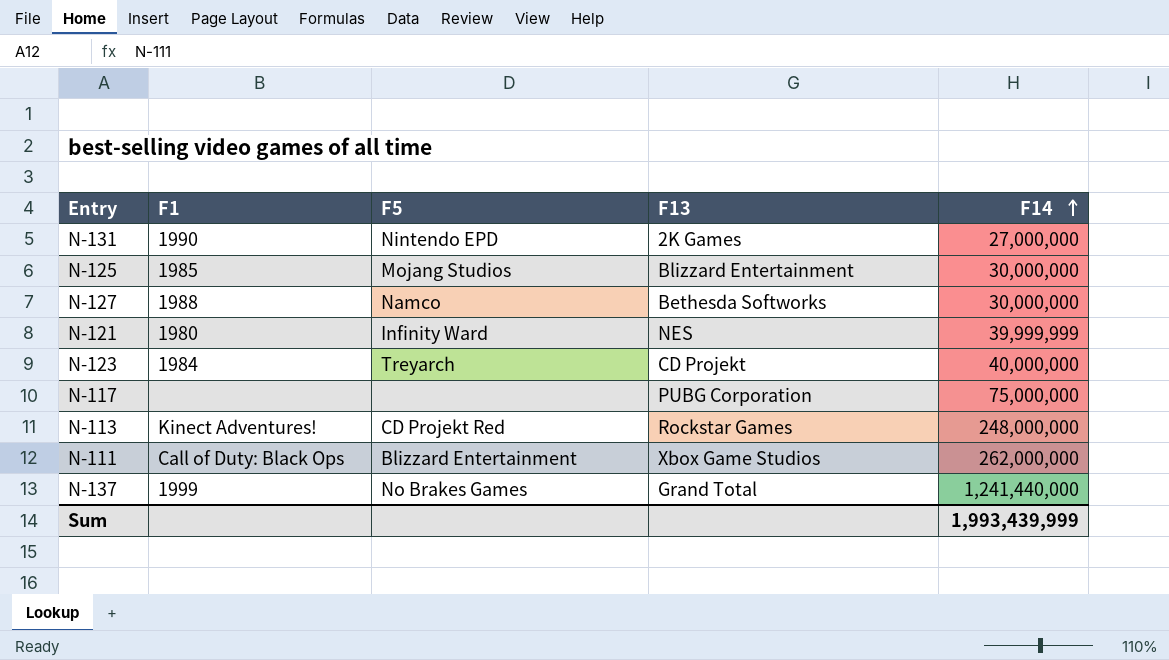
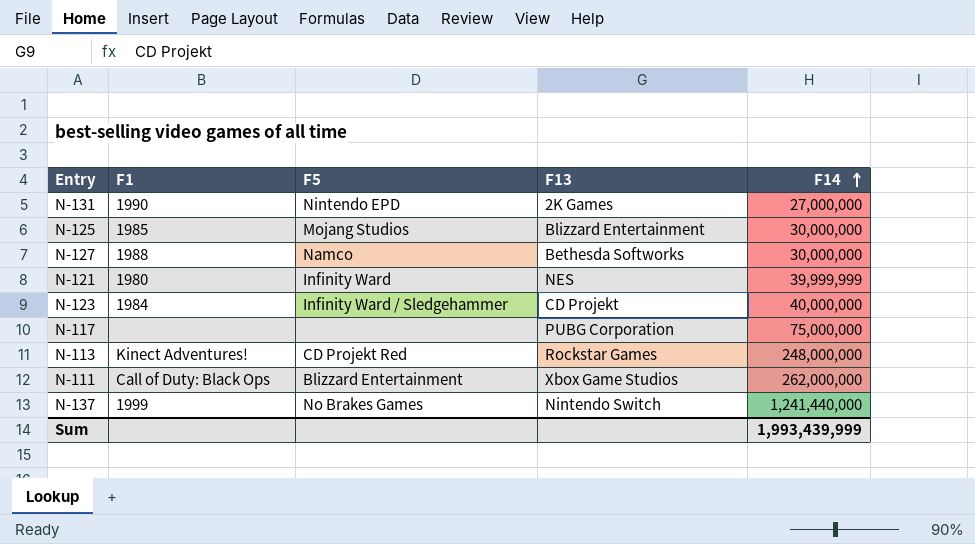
N-123 | F5: Treyarch -> Infinity Ward / Sledgehammer
N-137 | F13: Grand Total -> Nintendo Switch

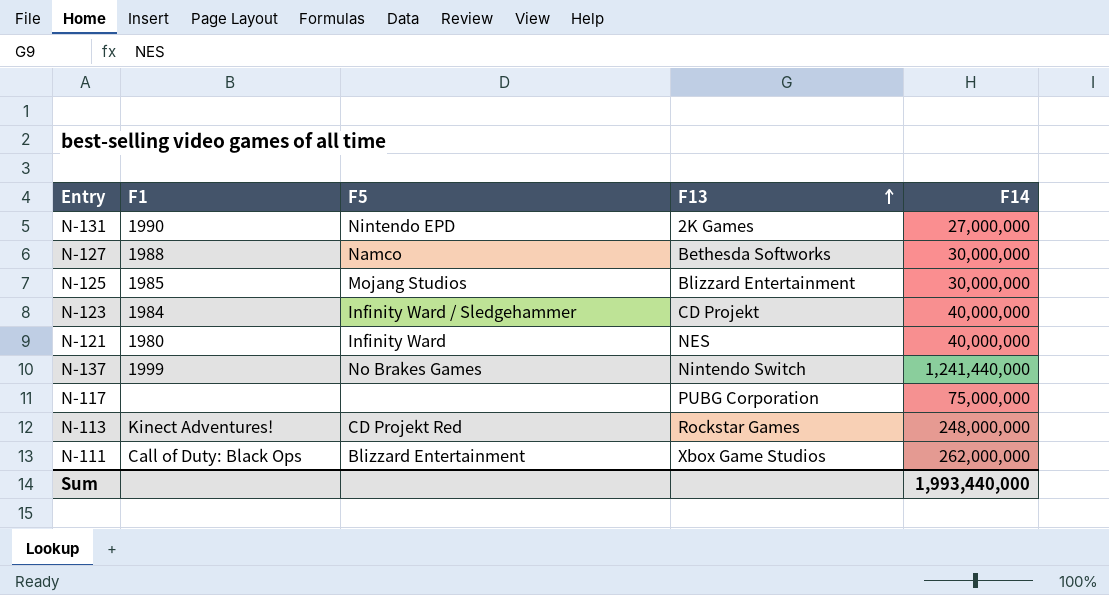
row order: F14 ascending -> F13 ascending
N-121 | F14: 39,999,999 -> 40,000,000
Sum | F14: 1,993,439,999 -> 1,993,440,000

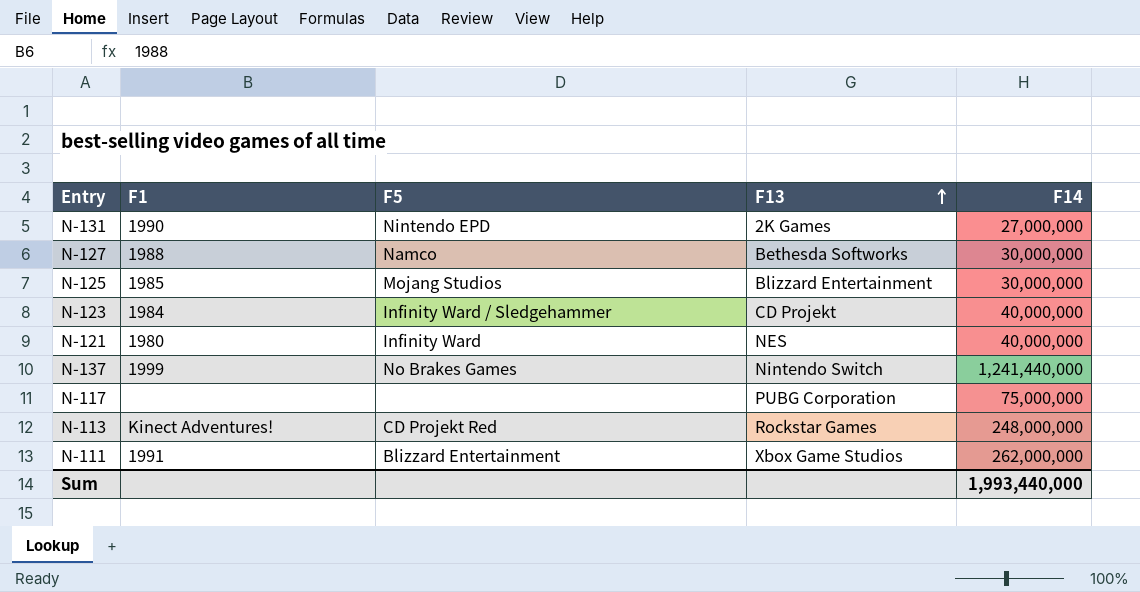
N-111 | F1: Call of Duty: Black Ops -> 1991

